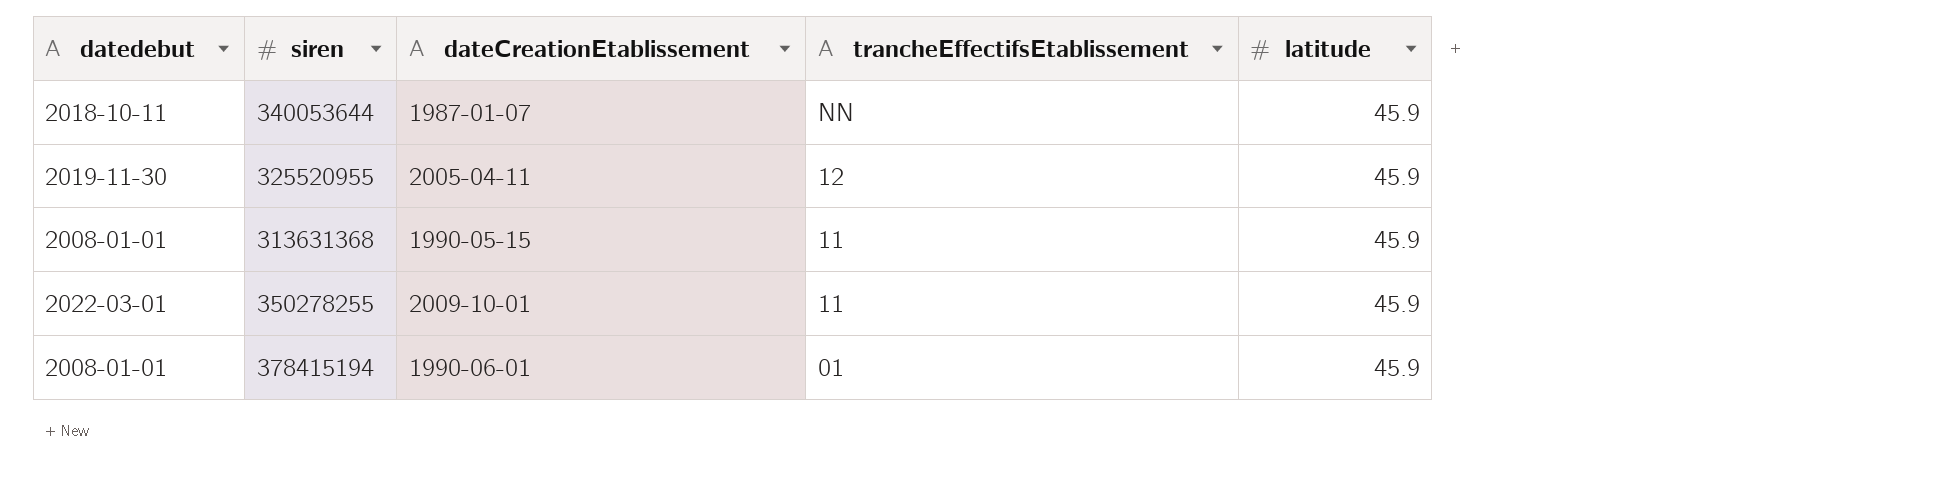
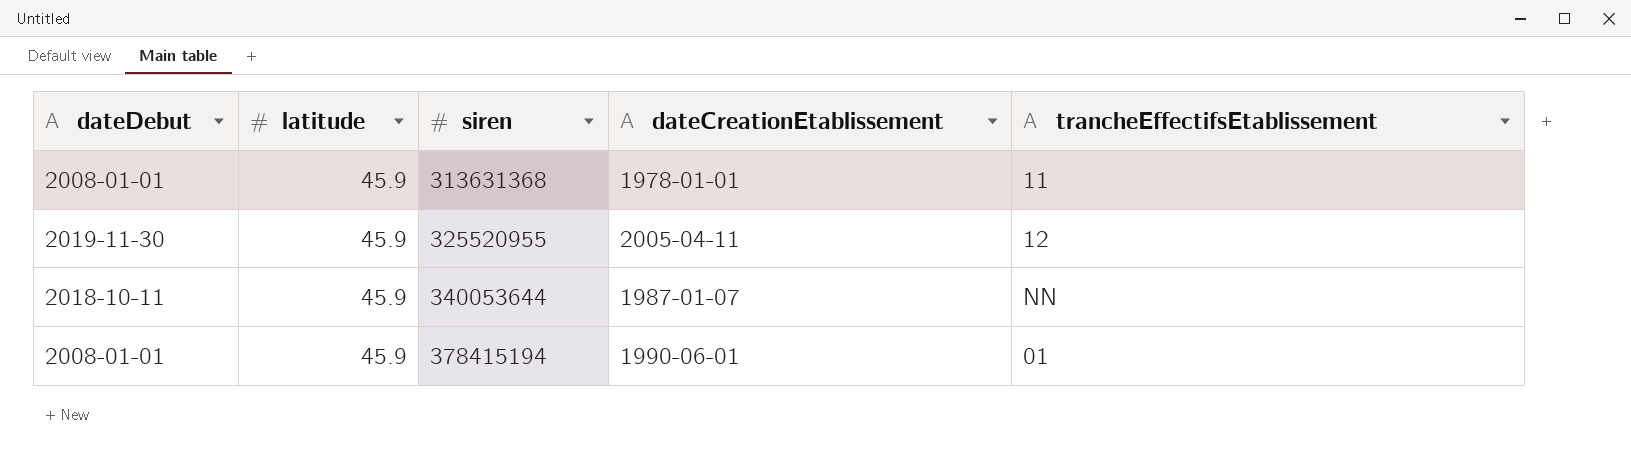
row order: trancheEffectifsEtablissement descending -> siren ascending
column name: datedebut -> dateDebut
column latitude | position: 5 -> 2
row 350278255: 2022-03-01 | 2009-10-01 | 11 | 45.9 -> none
313631368 | dateCreationEtablissement: 1990-05-15 -> 1978-01-01

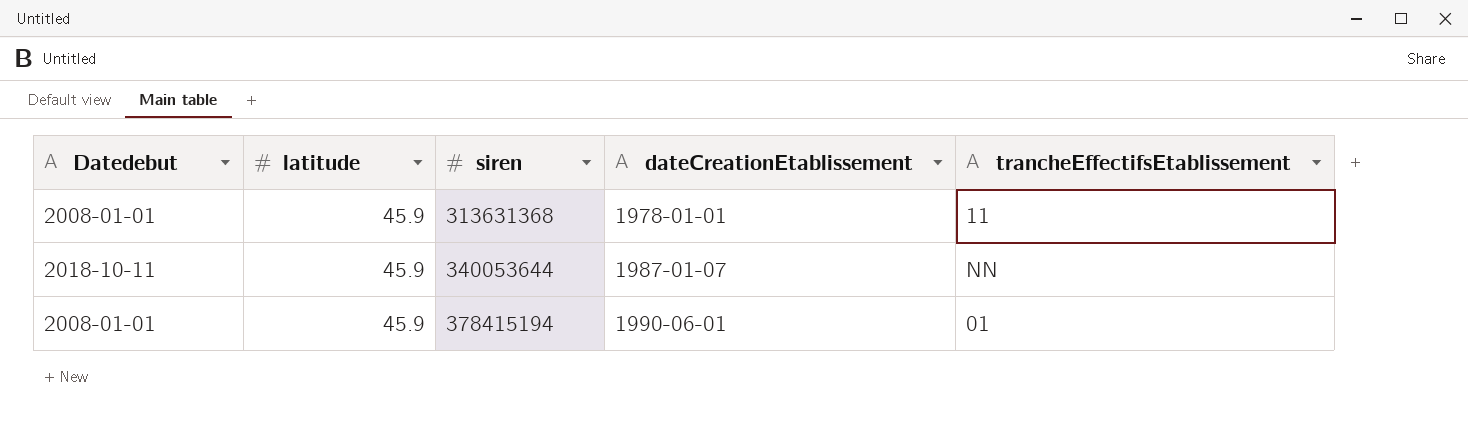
column name: dateDebut -> Datedebut
row 325520955: 2019-11-30 | 45.9 | 2005-04-11 | 12 -> none

